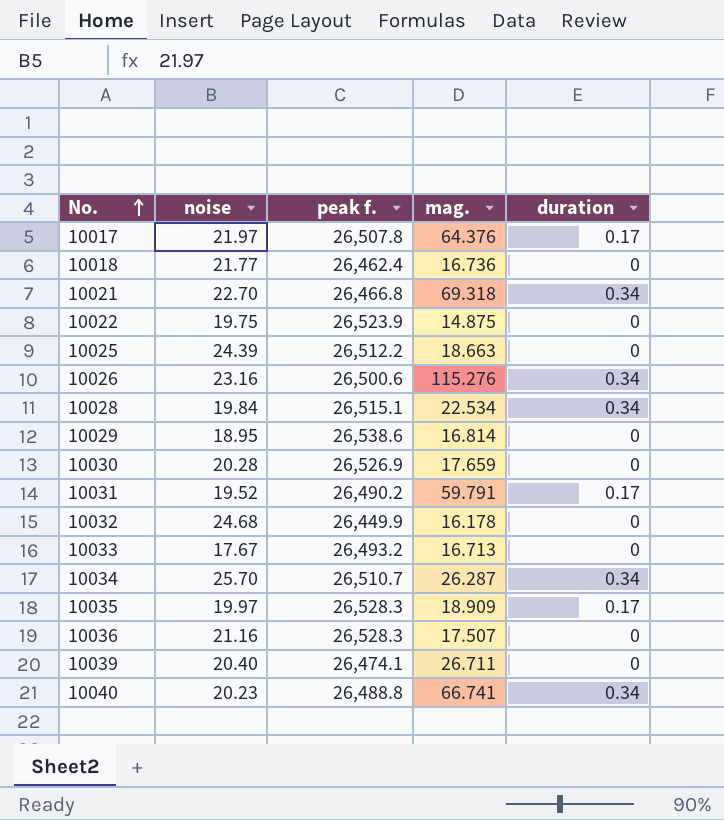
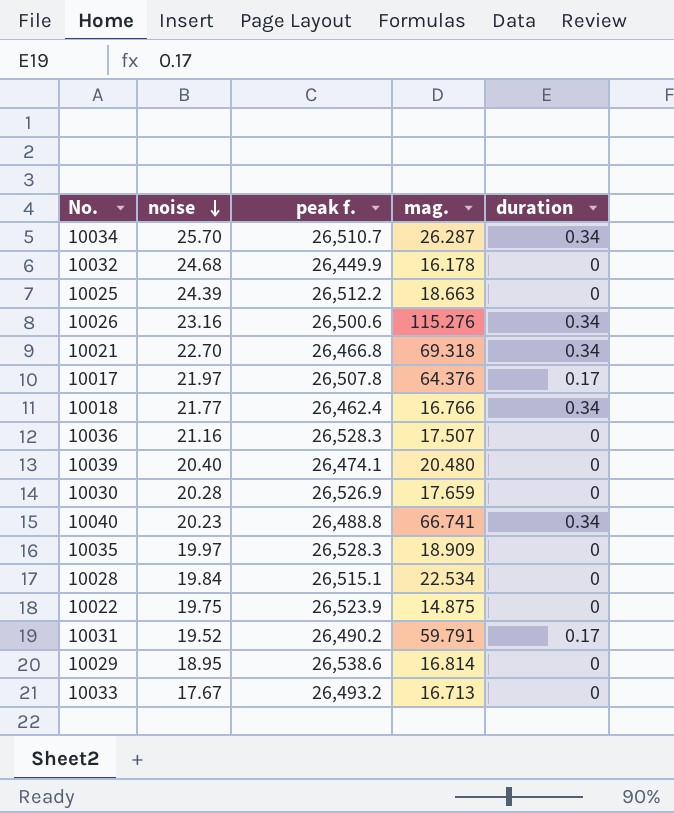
row order: No. ascending -> noise descending
10018 | mag.: 16.736 -> 16.766
10018 | duration: 0 -> 0.34
10039 | mag.: 26.711 -> 20.480
10035 | duration: 0.17 -> 0
10028 | duration: 0.34 -> 0

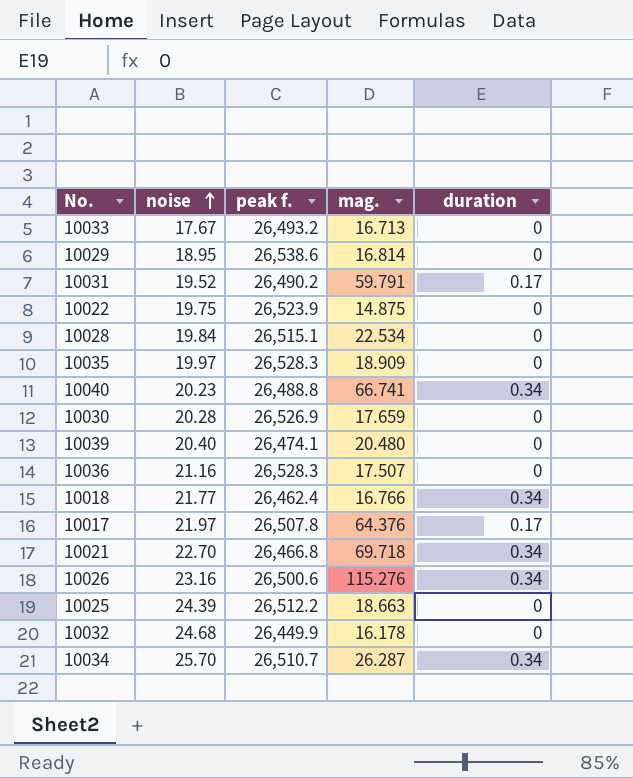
row order: noise descending -> noise ascending
10021 | mag.: 69.318 -> 69.718

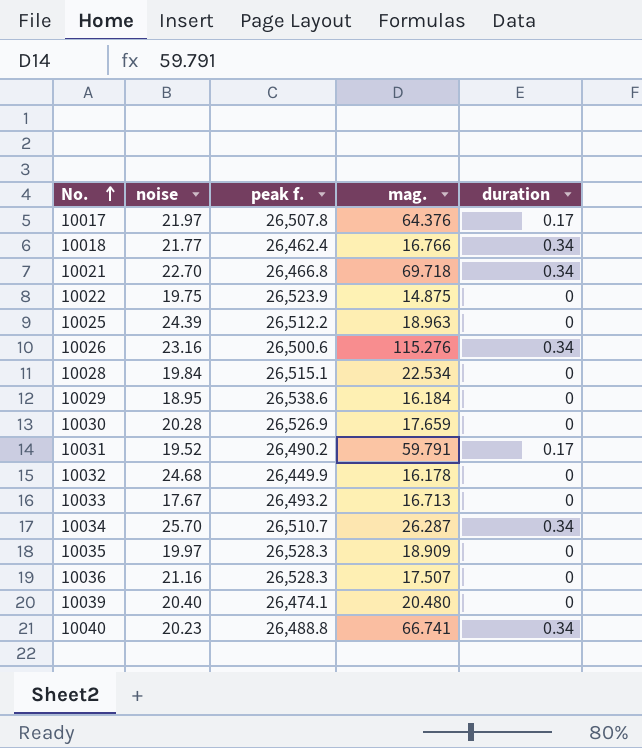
row order: noise ascending -> No. ascending
10025 | mag.: 18.663 -> 18.963
10029 | mag.: 16.814 -> 16.184

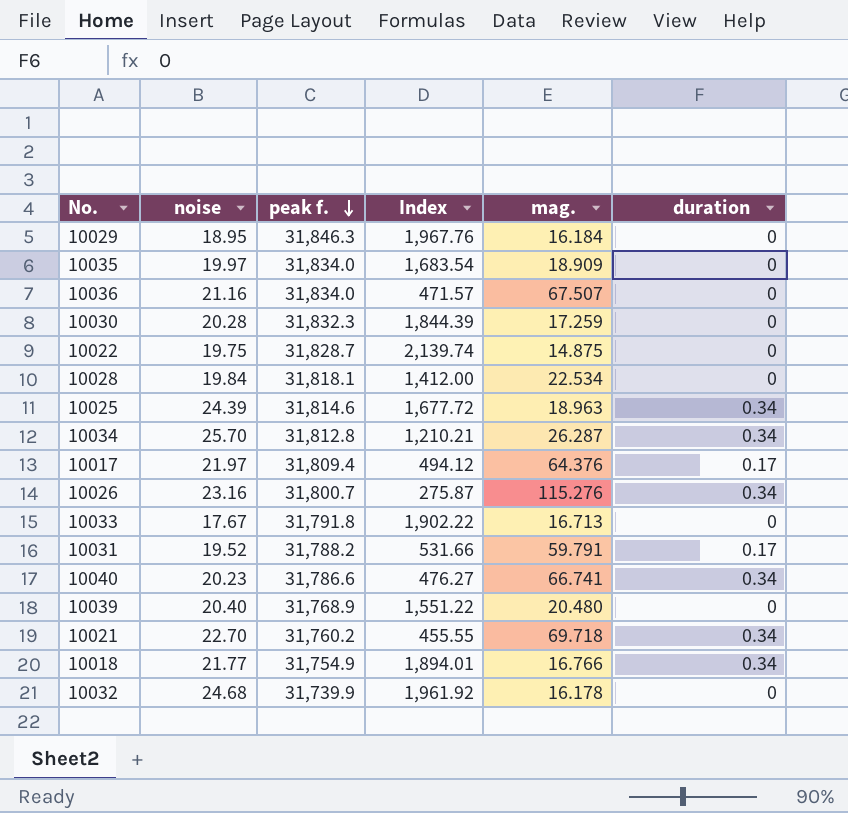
row order: No. ascending -> peak f. descending
column Index | formula: none -> [peak f.] / [mag.]
10029 | peak f.: 26,538.6 -> 31,846.3
10035 | peak f.: 26,528.3 -> 31,834.0
10036 | peak f.: 26,528.3 -> 31,834.0
10036 | mag.: 17.507 -> 67.507
10030 | peak f.: 26,526.9 -> 31,832.3
10030 | mag.: 17.659 -> 17.259
10022 | peak f.: 26,523.9 -> 31,828.7
10028 | peak f.: 26,515.1 -> 31,818.1
10025 | peak f.: 26,512.2 -> 31,814.6
10025 | duration: 0 -> 0.34
10034 | peak f.: 26,510.7 -> 31,812.8
10017 | peak f.: 26,507.8 -> 31,809.4
10026 | peak f.: 26,500.6 -> 31,800.7
10033 | peak f.: 26,493.2 -> 31,791.8
10031 | peak f.: 26,490.2 -> 31,788.2
10040 | peak f.: 26,488.8 -> 31,786.6
10039 | peak f.: 26,474.1 -> 31,768.9
10021 | peak f.: 26,466.8 -> 31,760.2
10018 | peak f.: 26,462.4 -> 31,754.9
10032 | peak f.: 26,449.9 -> 31,739.9

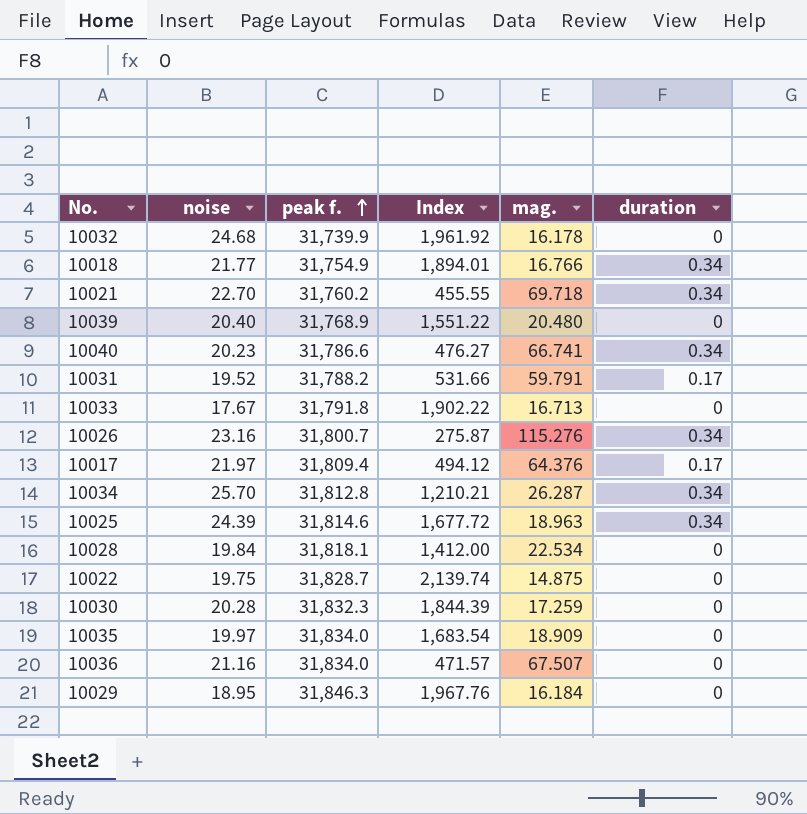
row order: peak f. descending -> peak f. ascending

